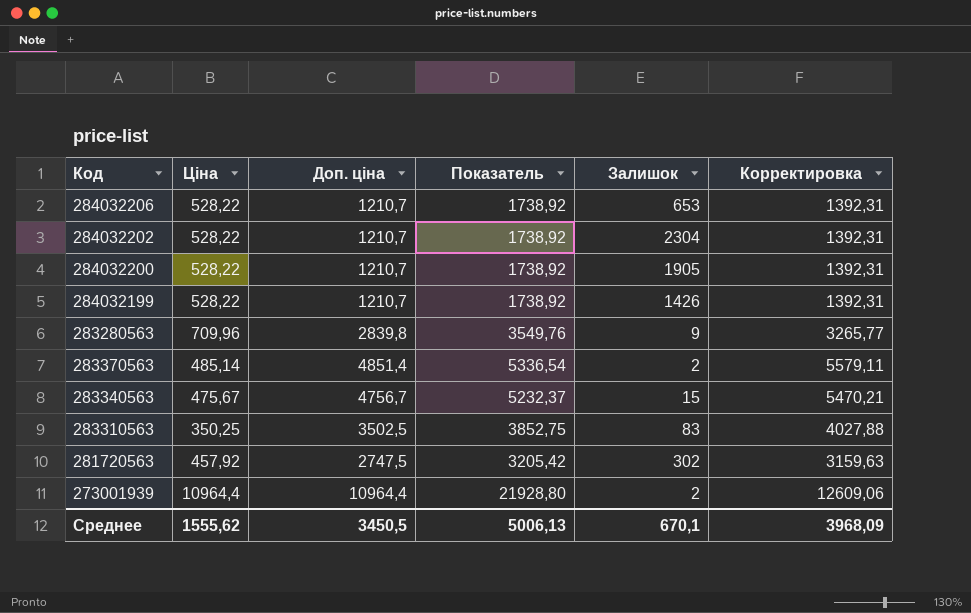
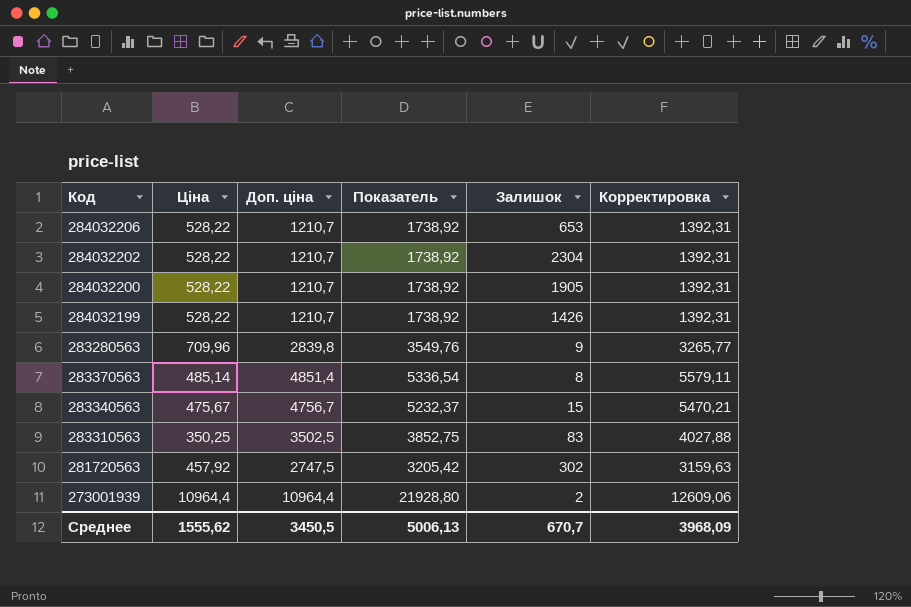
283370563 | Залишок: 2 -> 8
Среднее | Залишок: 670,1 -> 670,7

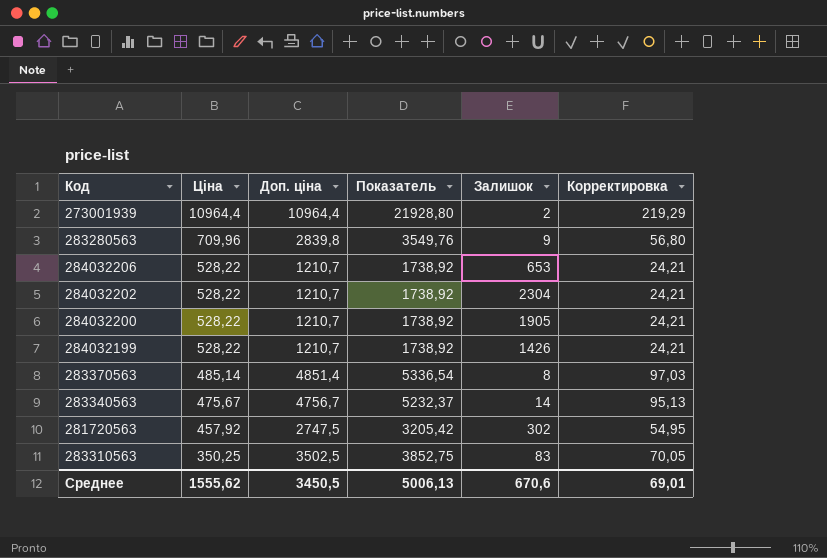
row order: none -> Ціна descending
column Корректировка | formula: [Доп. ціна] * 1,15 -> [Доп. ціна] * 0,02
283340563 | Залишок: 15 -> 14
Среднее | Залишок: 670,7 -> 670,6
Среднее | Корректировка: 3968,09 -> 69,01

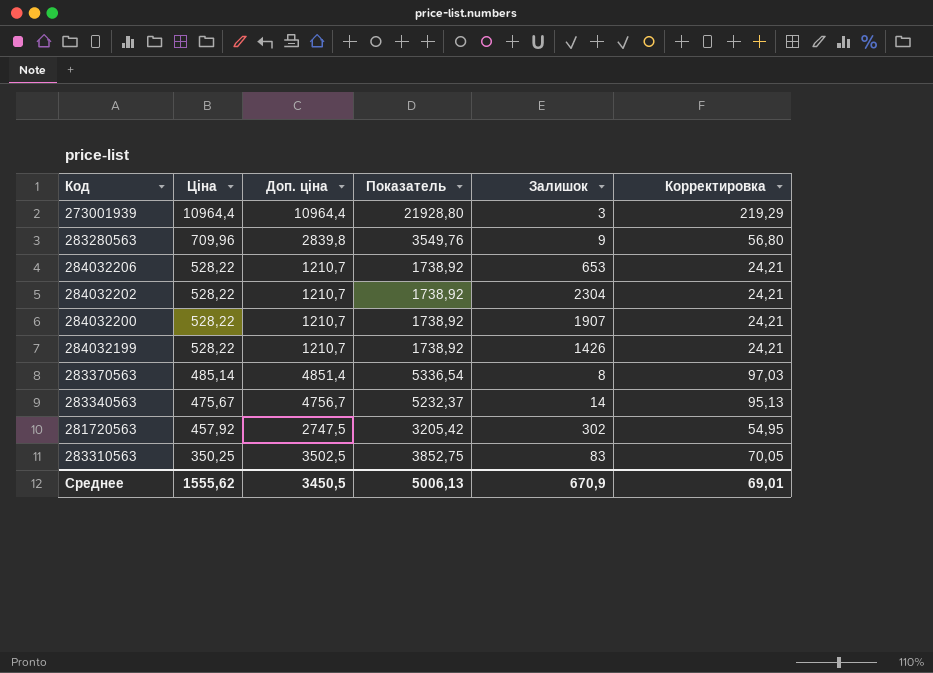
273001939 | Залишок: 2 -> 3
284032200 | Залишок: 1905 -> 1907
Среднее | Залишок: 670,6 -> 670,9

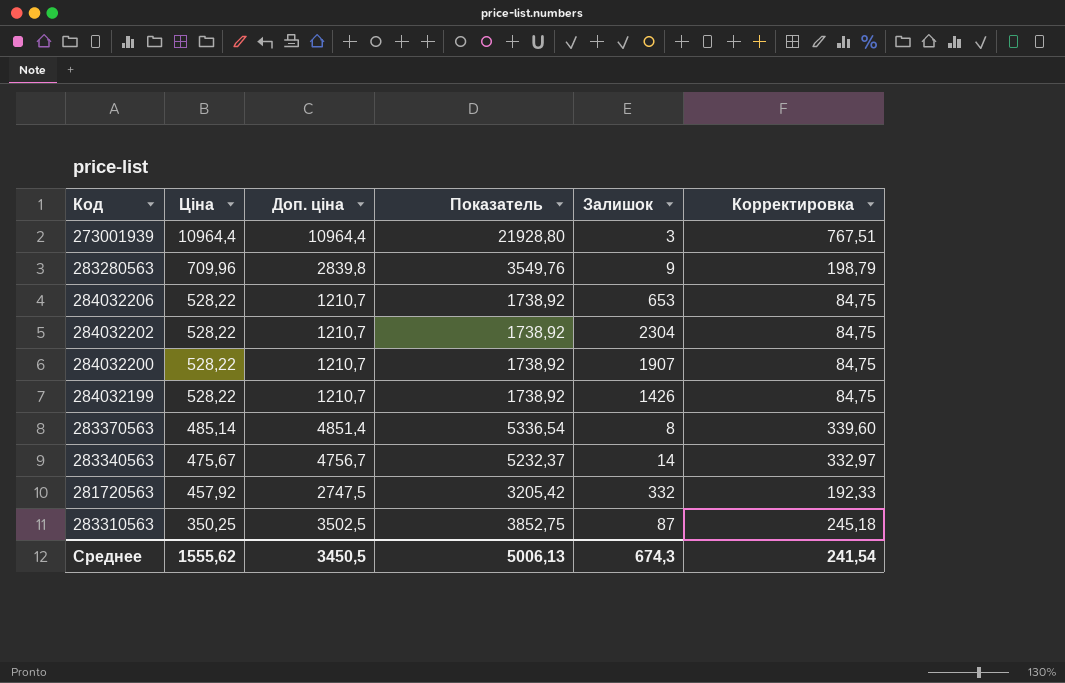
column Корректировка | formula: [Доп. ціна] * 0,02 -> [Доп. ціна] * 0,07
281720563 | Залишок: 302 -> 332
283310563 | Залишок: 83 -> 87
Среднее | Залишок: 670,9 -> 674,3
Среднее | Корректировка: 69,01 -> 241,54

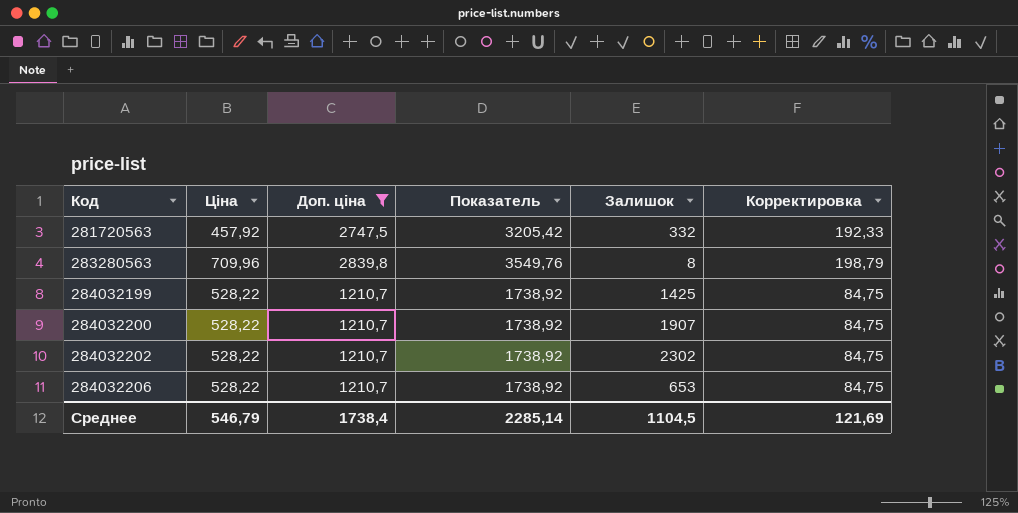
filter: none -> Доп. ціна <= 2839,8
row order: Ціна descending -> Код ascending
283280563 | Залишок: 9 -> 8
284032199 | Залишок: 1426 -> 1425
284032202 | Залишок: 2304 -> 2302
Среднее | Ціна: 1555,62 -> 546,79
Среднее | Доп. ціна: 3450,5 -> 1738,4
Среднее | Показатель: 5006,13 -> 2285,14
Среднее | Залишок: 674,3 -> 1104,5
Среднее | Корректировка: 241,54 -> 121,69

